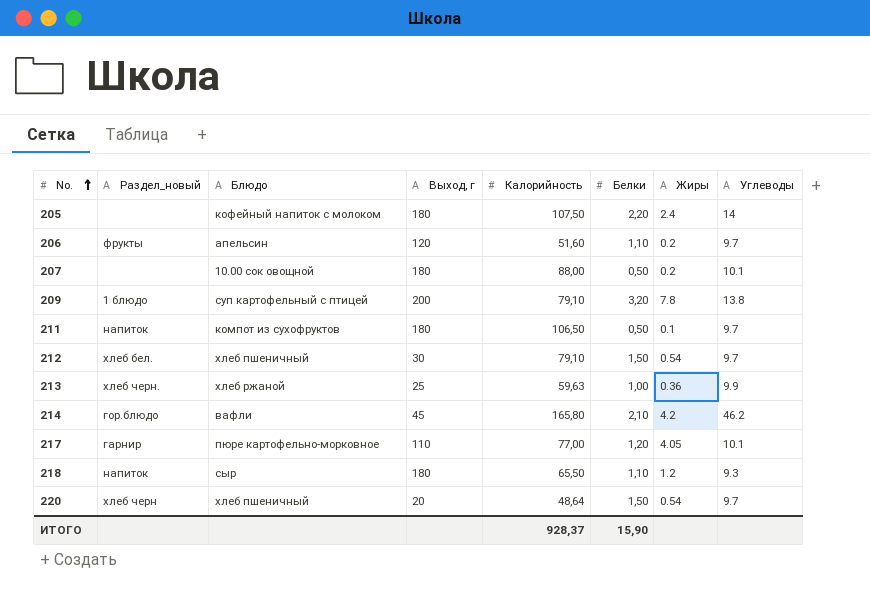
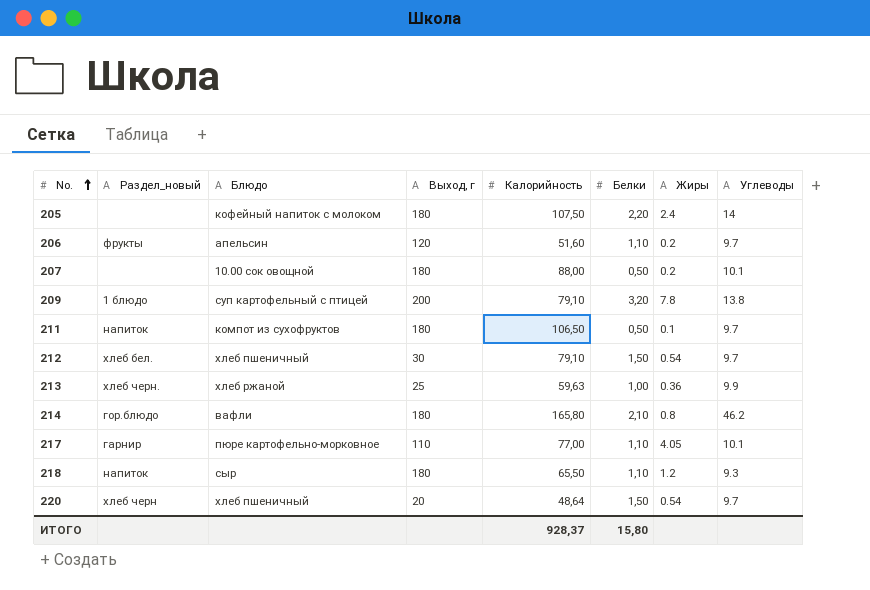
214 | Выход, г: 45 -> 180
214 | Жиры: 4.2 -> 0.8
217 | Белки: 1,20 -> 1,10
ИТОГО | Белки: 15,90 -> 15,80

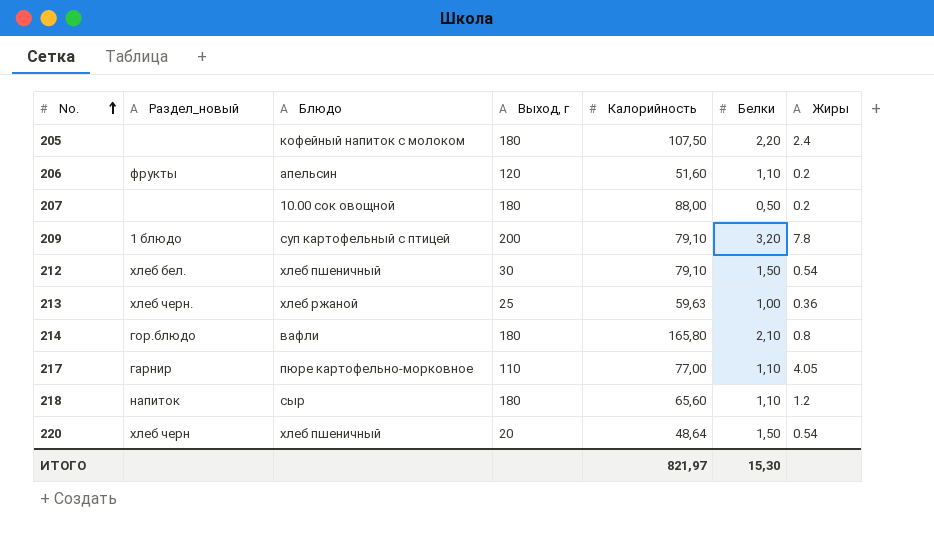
column Углеводы | position: 8 -> none
row 211: напиток | компот из сухофруктов | 180 | 106,50 | 0,50 | 0.1 | 9.7 -> none
218 | Калорийность: 65,50 -> 65,60
ИТОГО | Калорийность: 928,37 -> 821,97
ИТОГО | Белки: 15,80 -> 15,30

